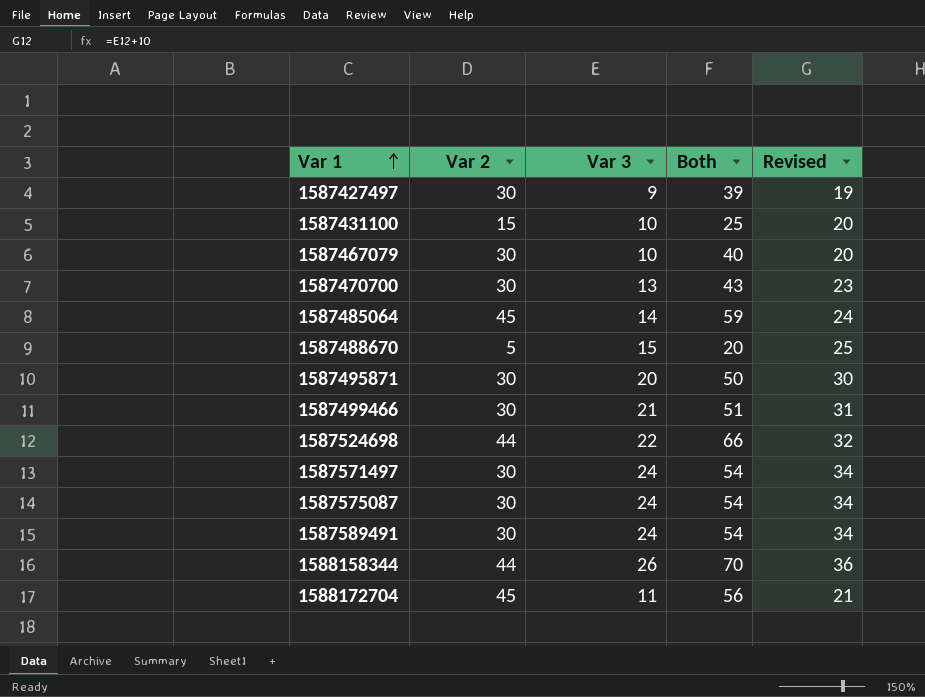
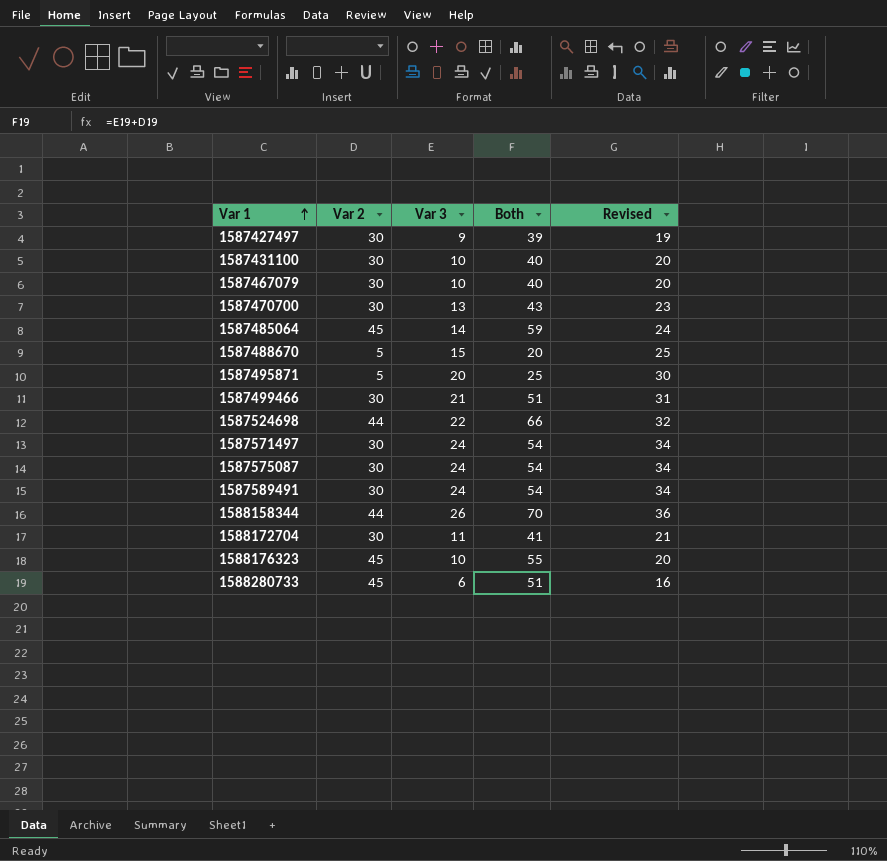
1587431100 | Var 2: 15 -> 30
1587431100 | Both: 25 -> 40
1587495871 | Var 2: 30 -> 5
1587495871 | Both: 50 -> 25
1588172704 | Var 2: 45 -> 30
1588172704 | Both: 56 -> 41
row 1588176323: none -> 45 | 10 | 55 | 20
row 1588280733: none -> 45 | 6 | 51 | 16

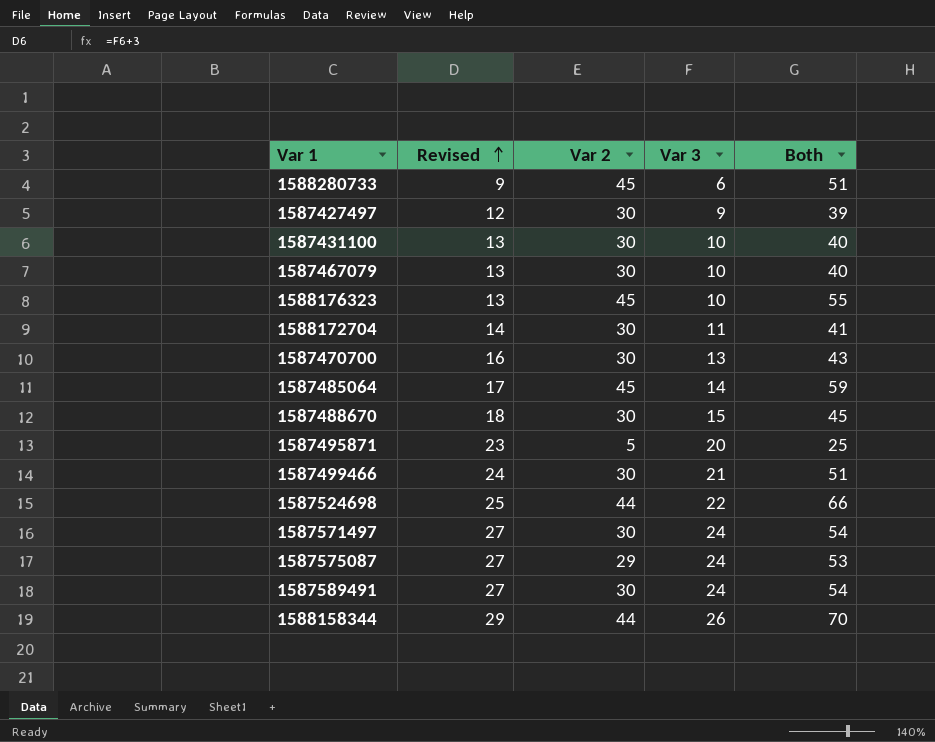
row order: Var 1 ascending -> Revised ascending
column Revised | formula: [Var 3] + 10 -> [Var 3] + 3
column Revised | position: 5 -> 2
1587488670 | Var 2: 5 -> 30
1587488670 | Both: 20 -> 45
1587575087 | Var 2: 30 -> 29
1587575087 | Both: 54 -> 53

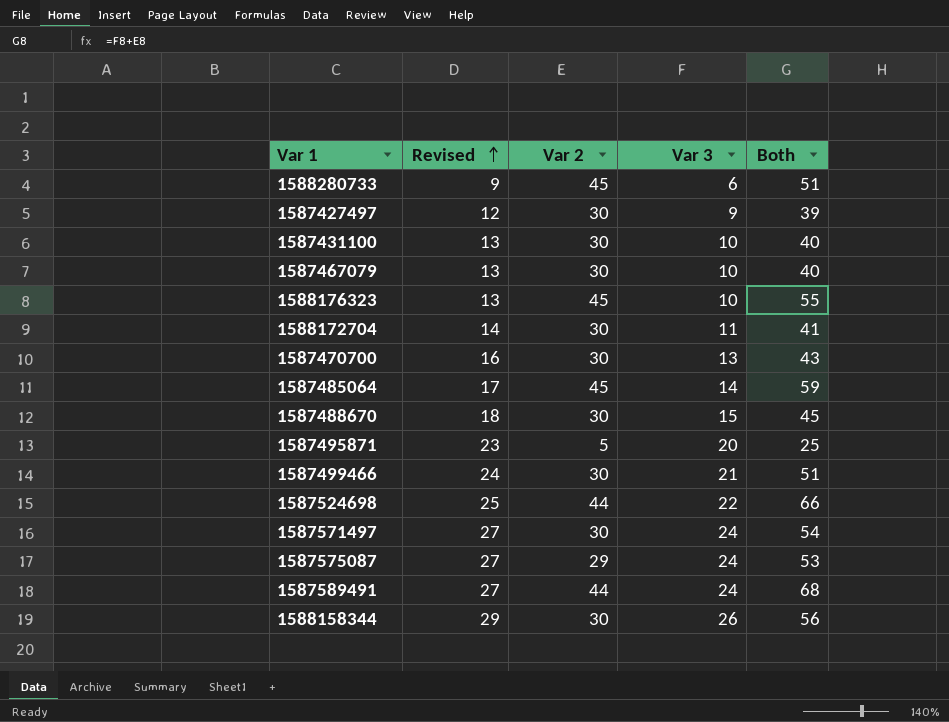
1587589491 | Var 2: 30 -> 44
1587589491 | Both: 54 -> 68
1588158344 | Var 2: 44 -> 30
1588158344 | Both: 70 -> 56

